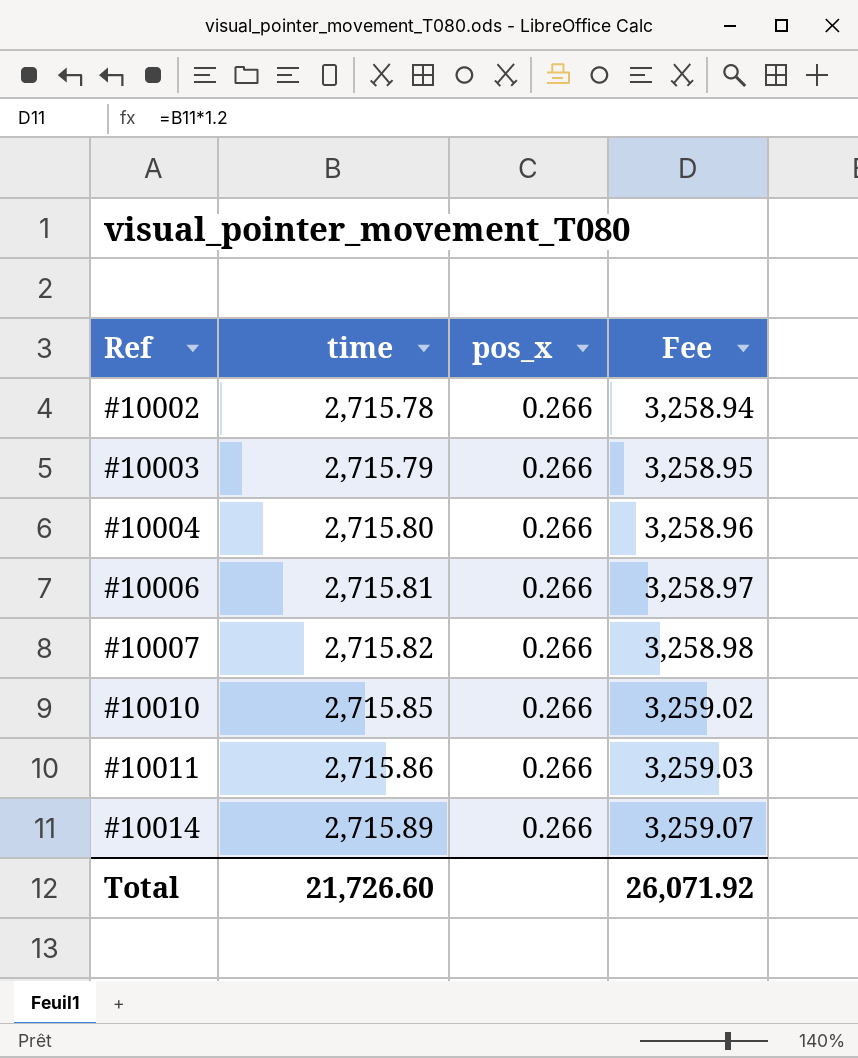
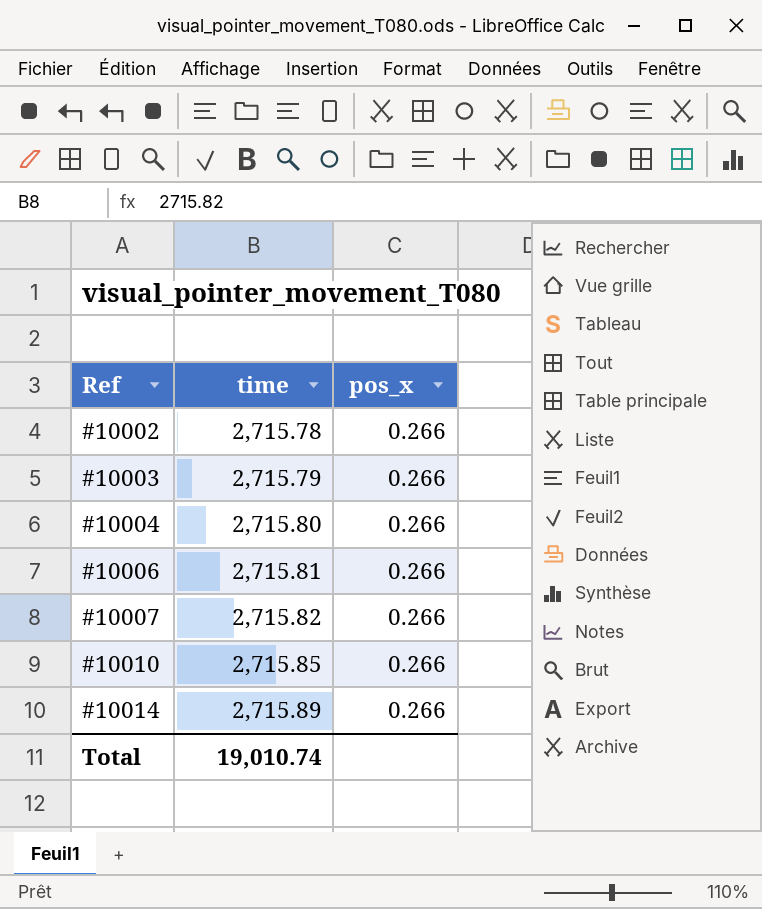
column Fee | formula: [time] * 1.2 -> none
row #10011: 2,715.86 | 0.266 | 3,259.03 -> none
Total | time: 21,726.60 -> 19,010.74

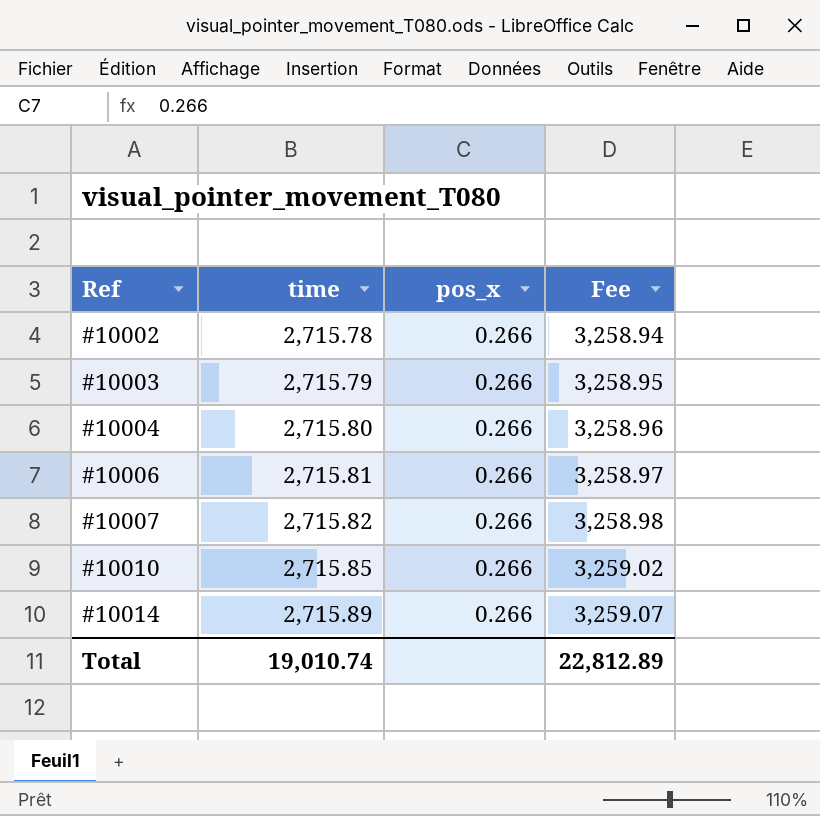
column Fee | formula: none -> [time] * 1.2

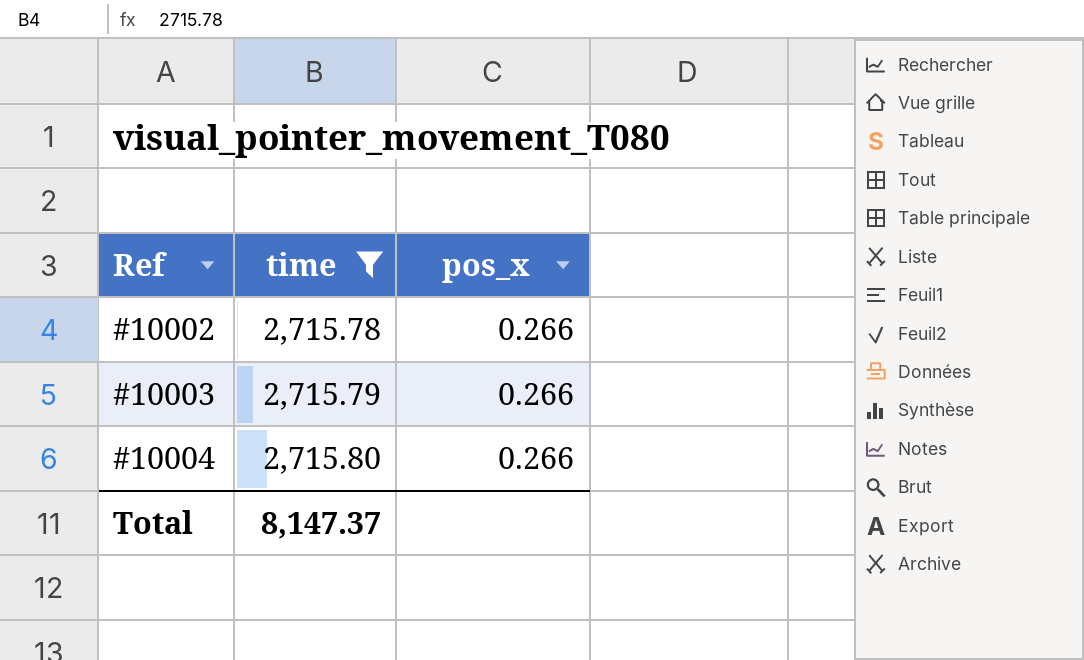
filter: none -> time <= 2,715.80
column Fee | formula: [time] * 1.2 -> none
Total | time: 19,010.74 -> 8,147.37

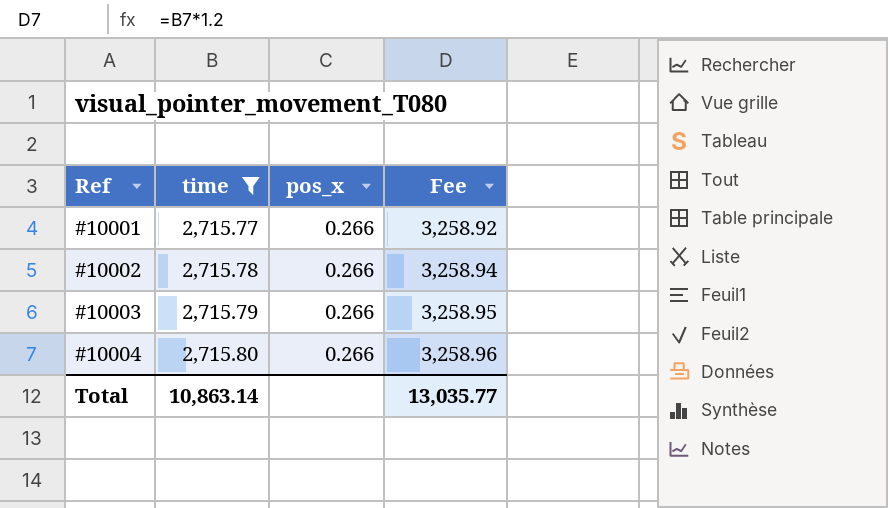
column Fee | formula: none -> [time] * 1.2
row #10001: none -> 2,715.77 | 0.266 | 3,258.92
Total | time: 8,147.37 -> 10,863.14

